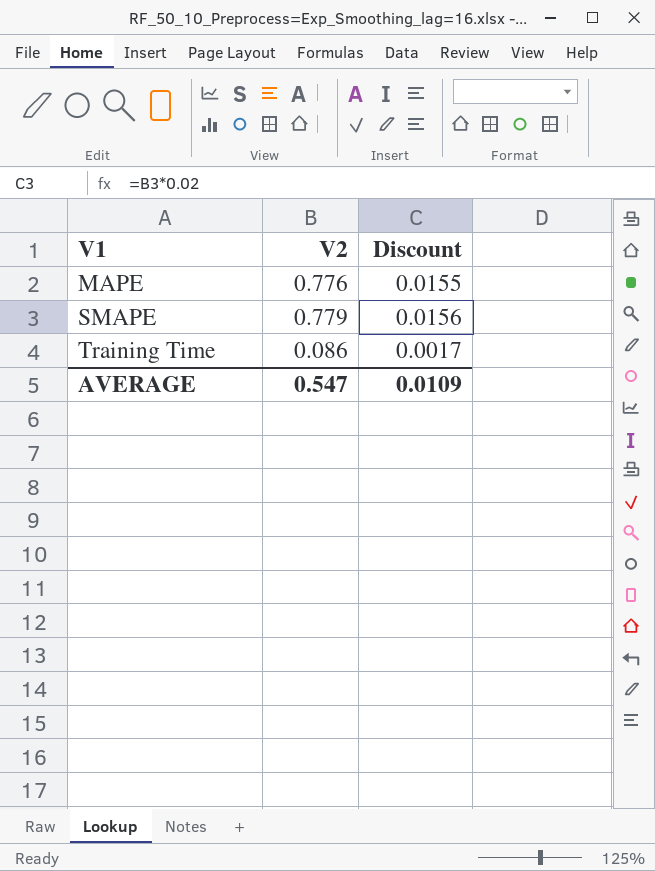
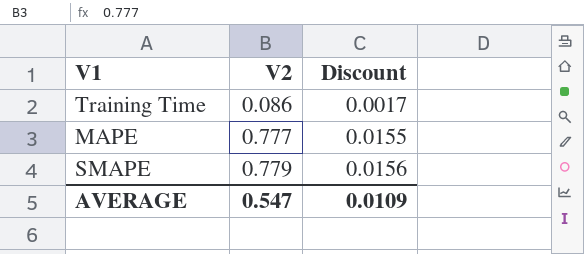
row order: V1 ascending -> V2 ascending
MAPE | V2: 0.776 -> 0.777

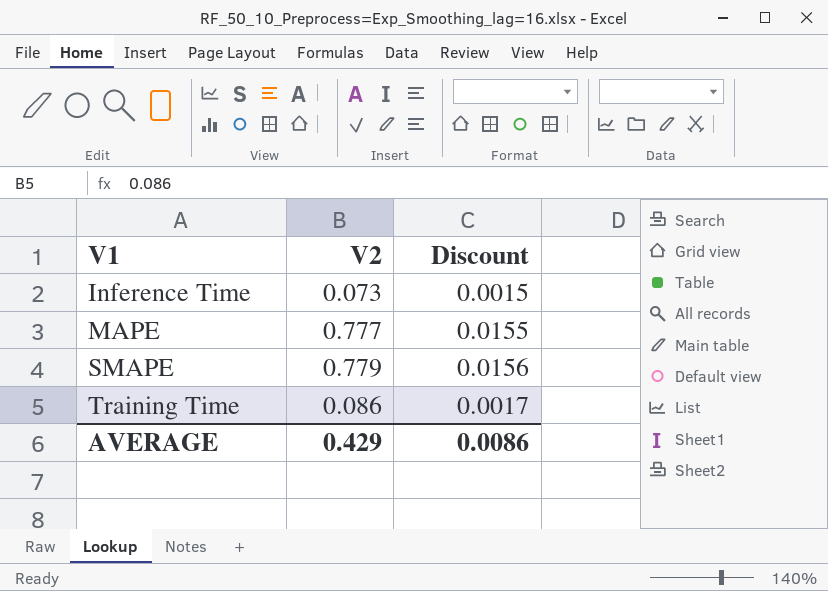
row order: V2 ascending -> V1 ascending
row Inference Time: none -> 0.073 | 0.0015
AVERAGE | V2: 0.547 -> 0.429
AVERAGE | Discount: 0.0109 -> 0.0086

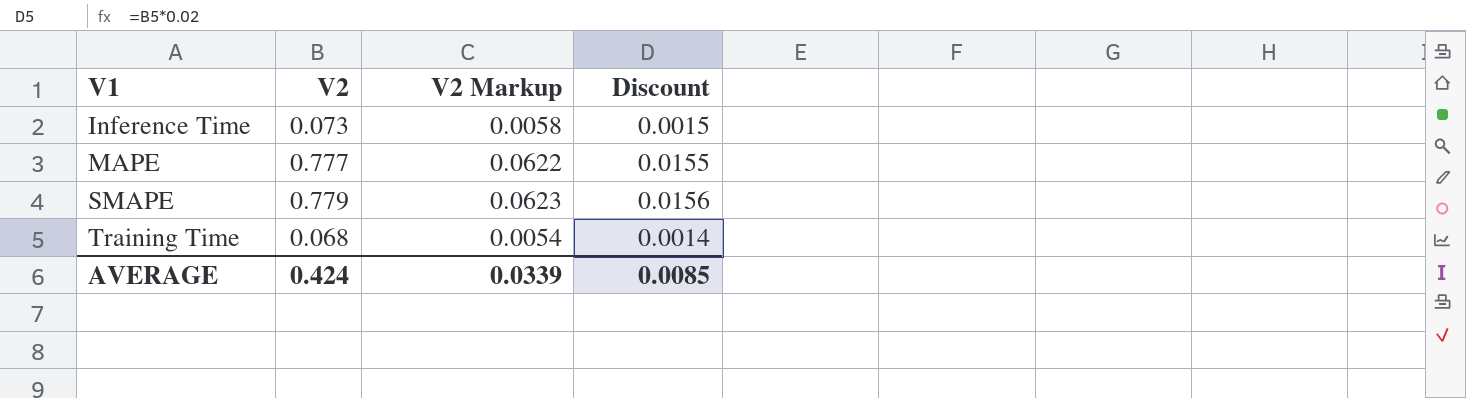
column V2 Markup | formula: none -> [V2] * 0.08
Training Time | V2: 0.086 -> 0.068
Training Time | Discount: 0.0017 -> 0.0014
AVERAGE | V2: 0.429 -> 0.424
AVERAGE | Discount: 0.0086 -> 0.0085

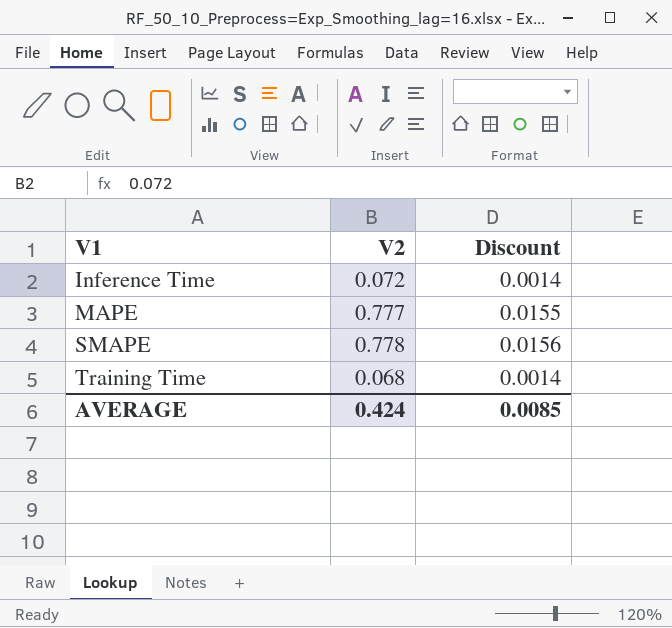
column V2 Markup | formula: [V2] * 0.08 -> none
Inference Time | V2: 0.073 -> 0.072
Inference Time | Discount: 0.0015 -> 0.0014
SMAPE | V2: 0.779 -> 0.778

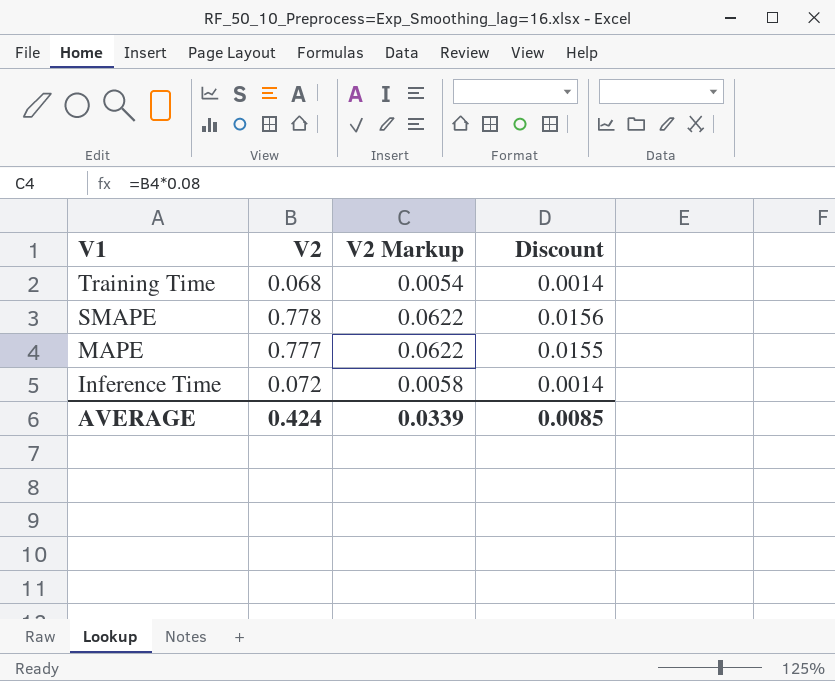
row order: V1 ascending -> V1 descending
column V2 Markup | formula: none -> [V2] * 0.08

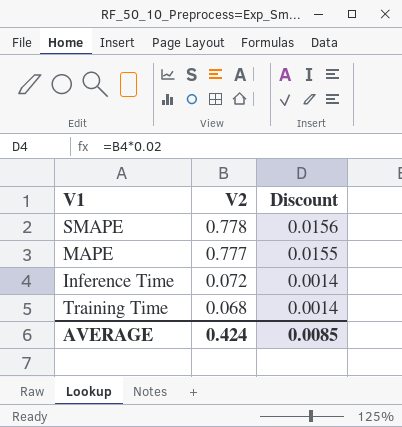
row order: V1 descending -> V2 descending
column V2 Markup | formula: [V2] * 0.08 -> none

